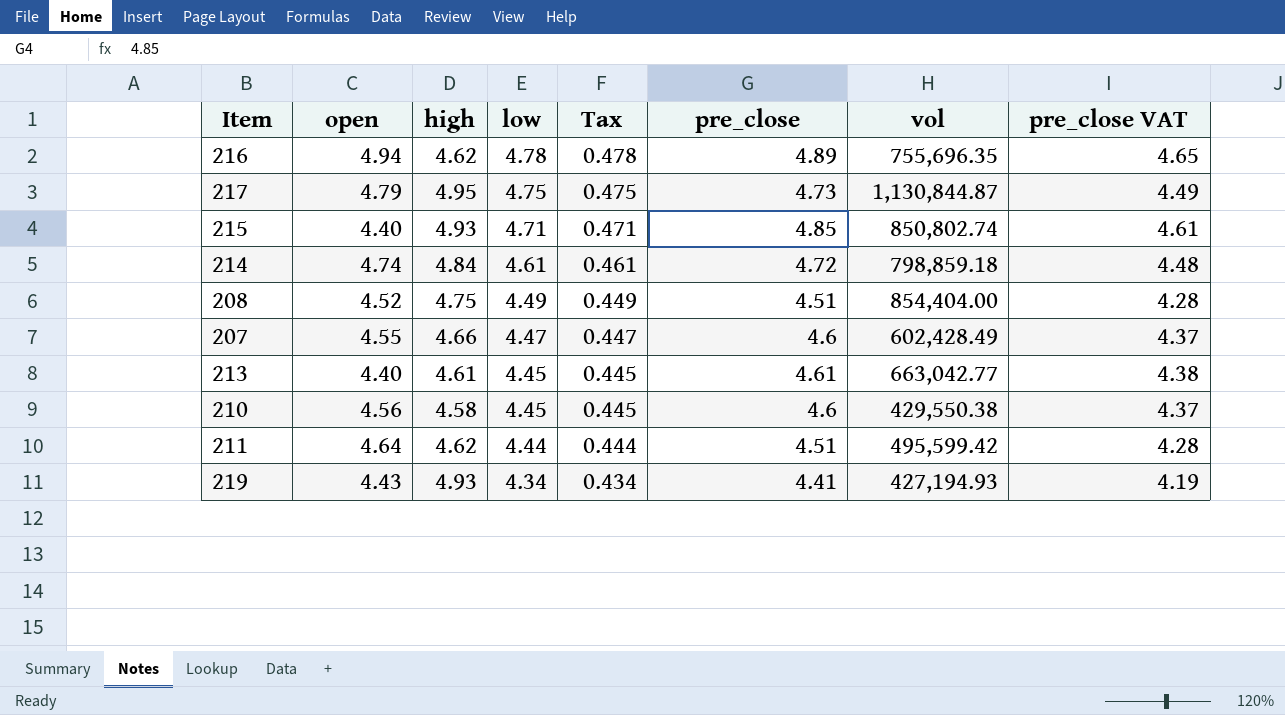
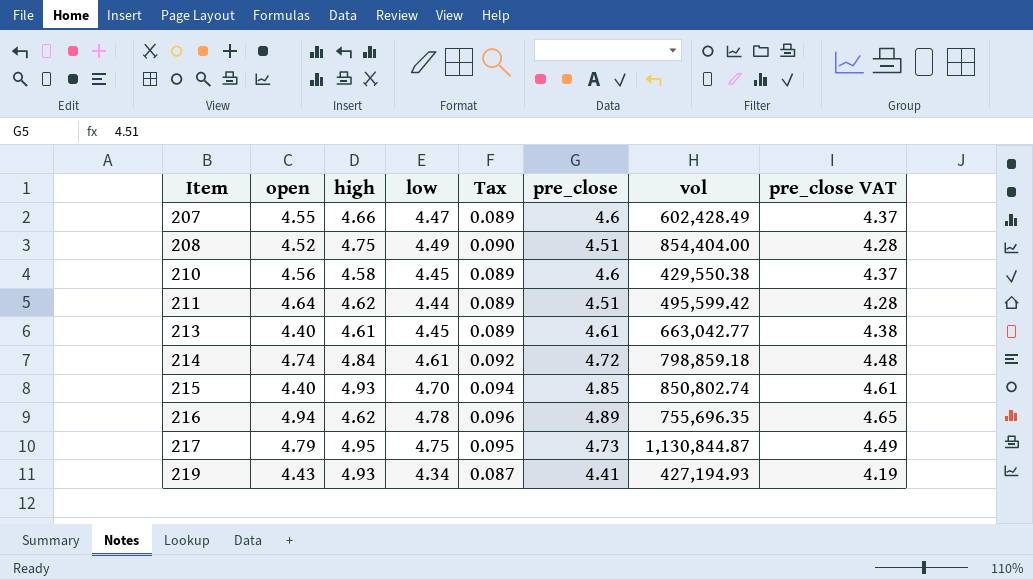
row order: low descending -> Item ascending
column Tax | formula: [low] * 0.1 -> [low] * 0.02
215 | low: 4.71 -> 4.70

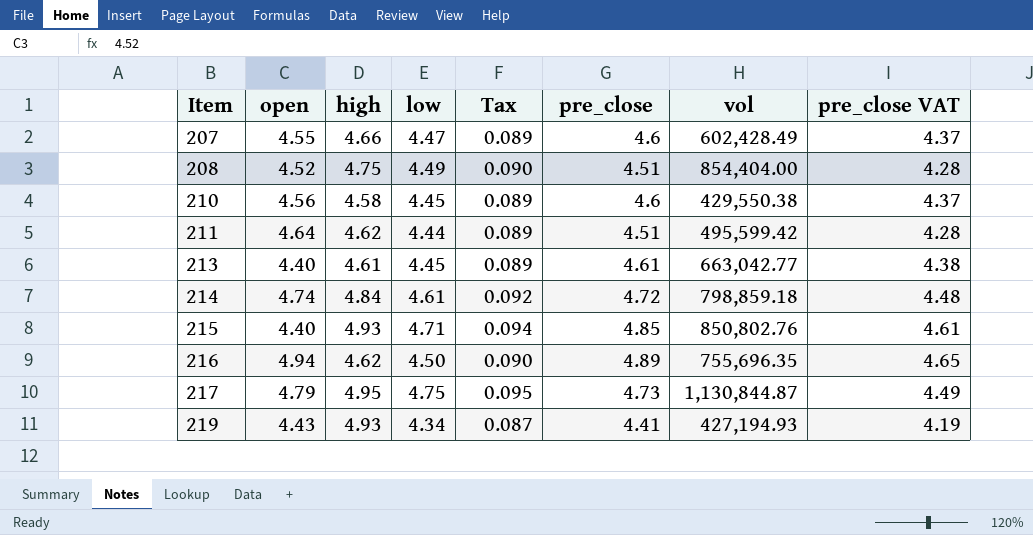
215 | low: 4.70 -> 4.71
215 | vol: 850,802.74 -> 850,802.76
216 | low: 4.78 -> 4.50
216 | Tax: 0.096 -> 0.090

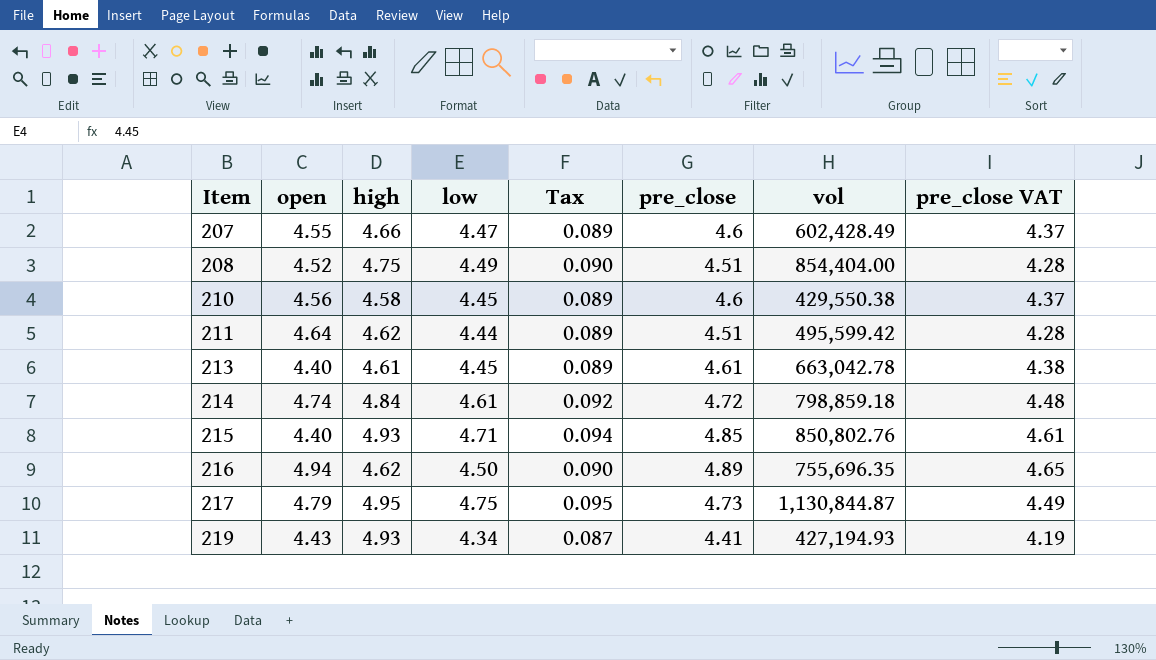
213 | vol: 663,042.77 -> 663,042.78

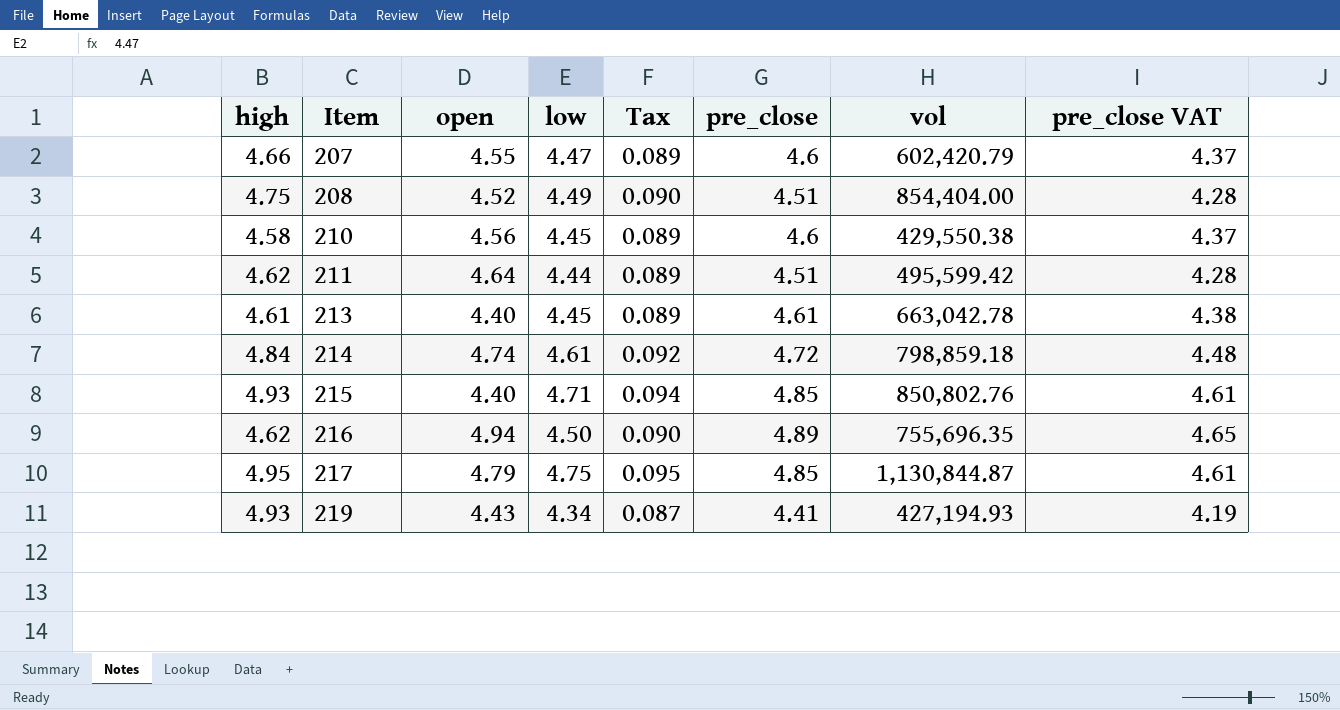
column high | position: 3 -> 1
207 | vol: 602,428.49 -> 602,420.79
217 | pre_close: 4.73 -> 4.85
217 | pre_close VAT: 4.49 -> 4.61

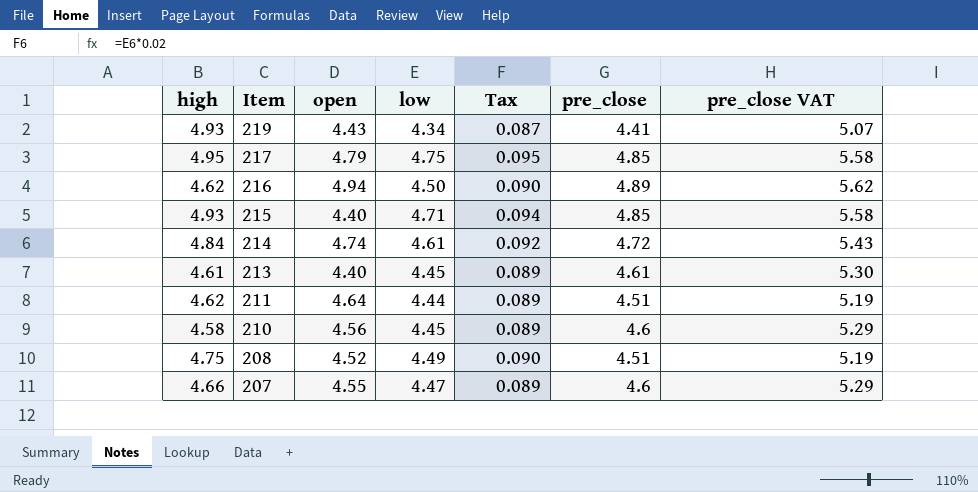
row order: Item ascending -> Item descending
column vol | position: 7 -> none
column pre_close VAT | formula: [pre_close] * 0.95 -> [pre_close] * 1.15

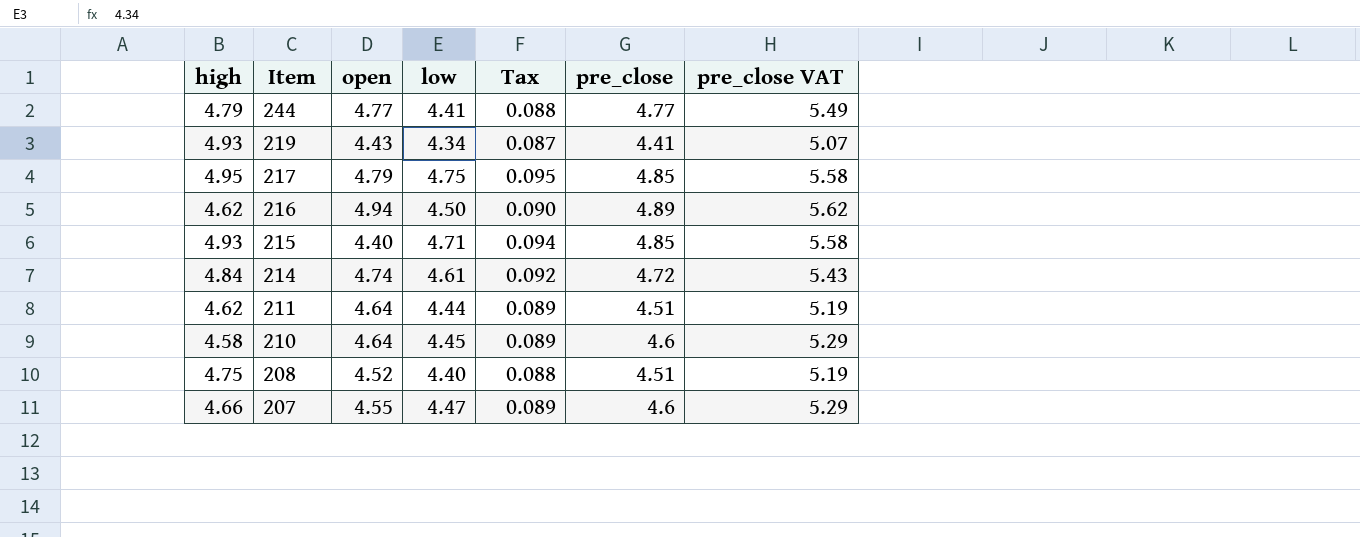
row 213: 4.61 | 4.40 | 4.45 | 0.089 | 4.61 | 5.30 -> none
row 244: none -> 4.79 | 4.77 | 4.41 | 0.088 | 4.77 | 5.49
210 | open: 4.56 -> 4.64
208 | low: 4.49 -> 4.40
208 | Tax: 0.090 -> 0.088

